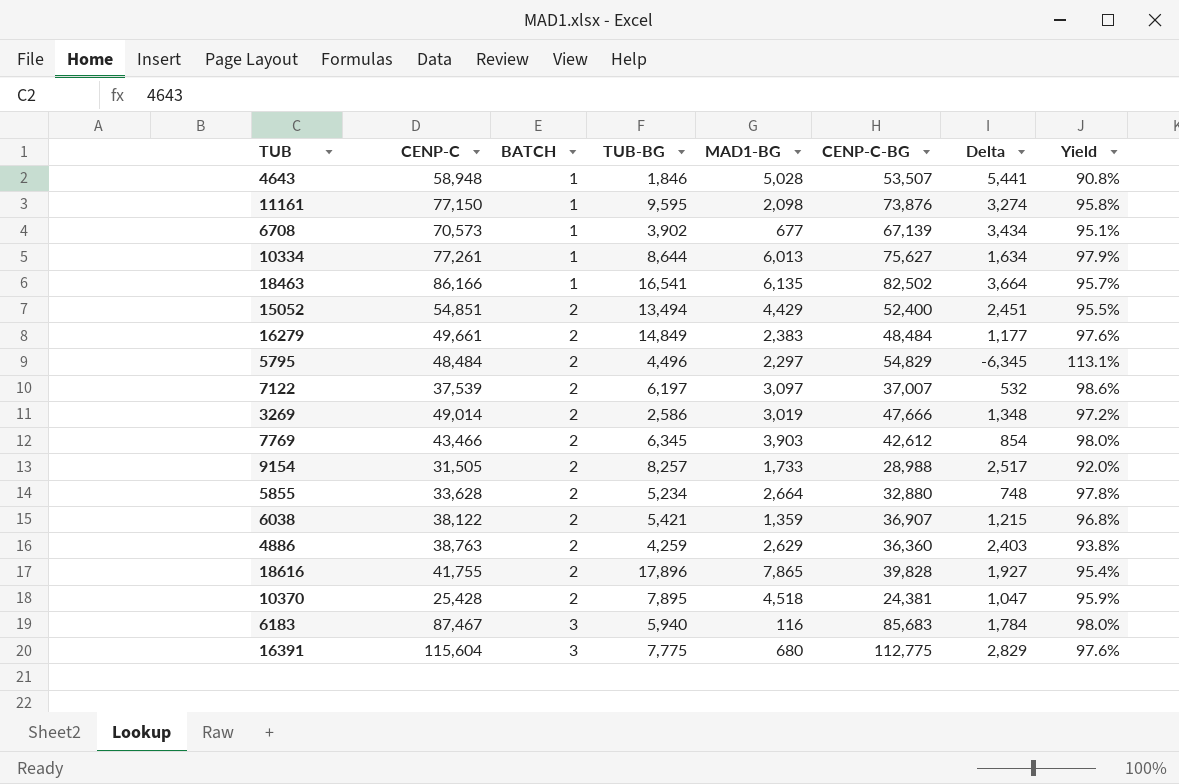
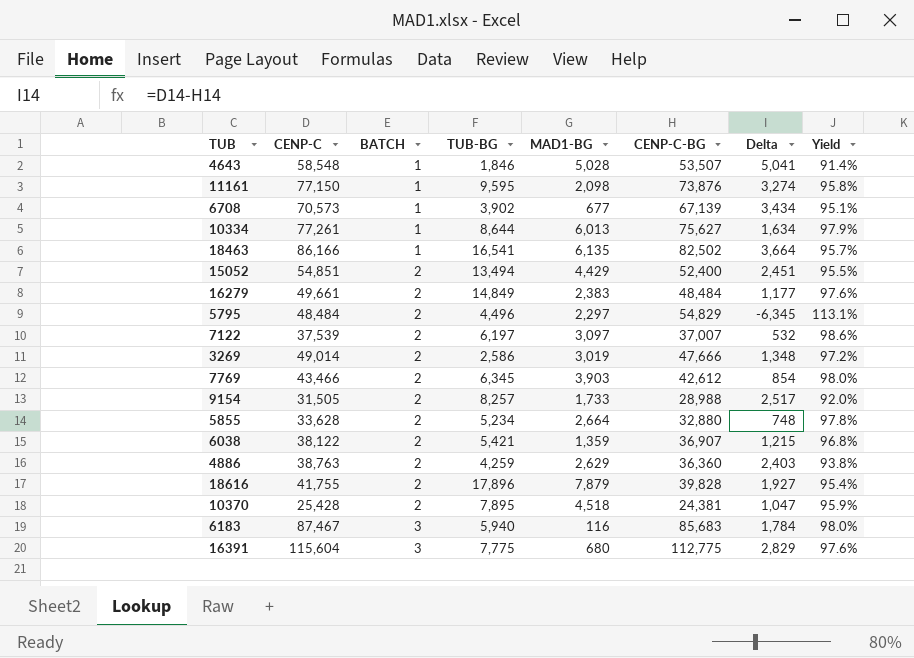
4643 | CENP-C: 58,948 -> 58,548
4643 | Delta: 5,441 -> 5,041
4643 | Yield: 90.8% -> 91.4%
18616 | MAD1-BG: 7,865 -> 7,879

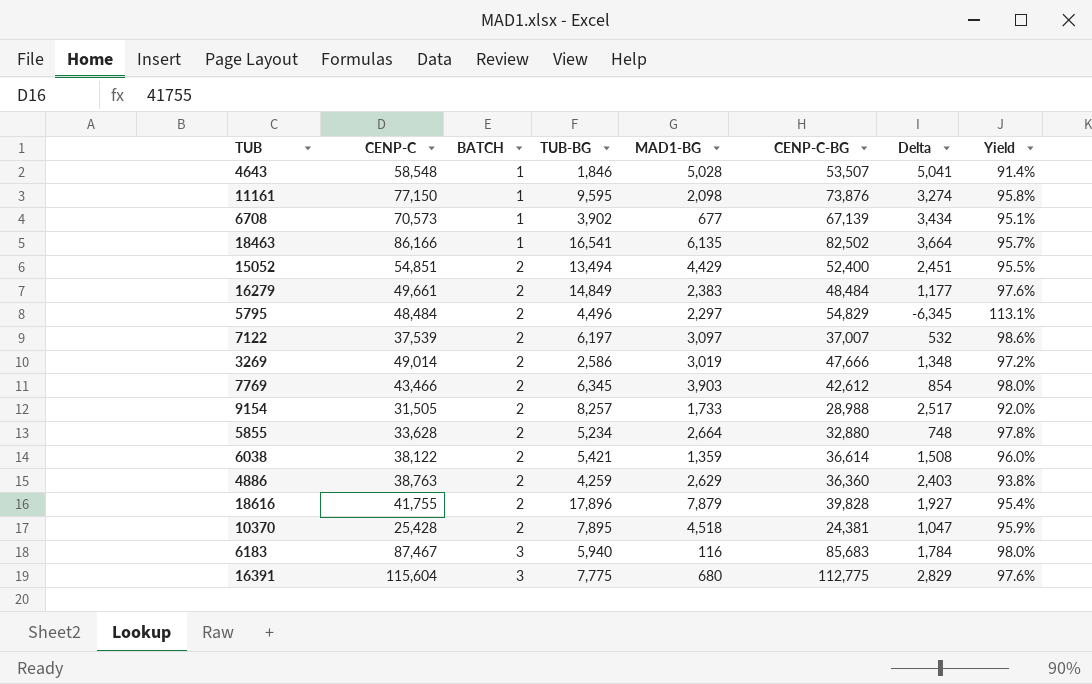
row 10334: 77,261 | 1 | 8,644 | 6,013 | 75,627 | 1,634 | 97.9% -> none
6038 | CENP-C-BG: 36,907 -> 36,614
6038 | Delta: 1,215 -> 1,508
6038 | Yield: 96.8% -> 96.0%

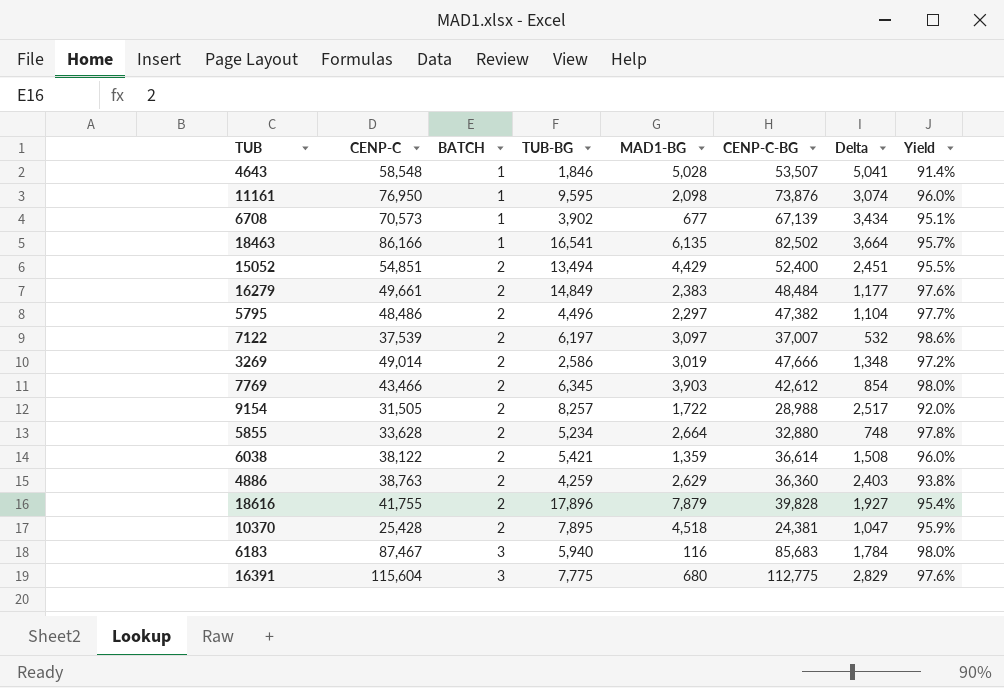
11161 | CENP-C: 77,150 -> 76,950
11161 | Delta: 3,274 -> 3,074
11161 | Yield: 95.8% -> 96.0%
5795 | CENP-C: 48,484 -> 48,486
5795 | CENP-C-BG: 54,829 -> 47,382
5795 | Delta: -6,345 -> 1,104
5795 | Yield: 113.1% -> 97.7%
9154 | MAD1-BG: 1,733 -> 1,722

